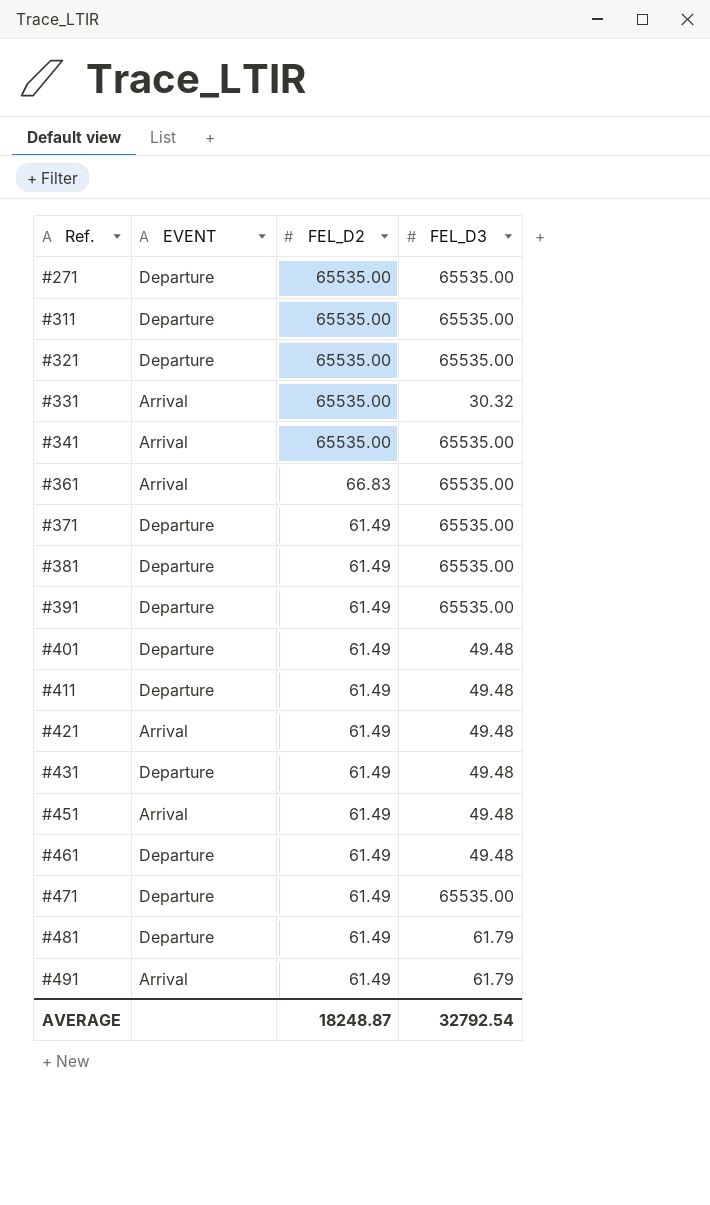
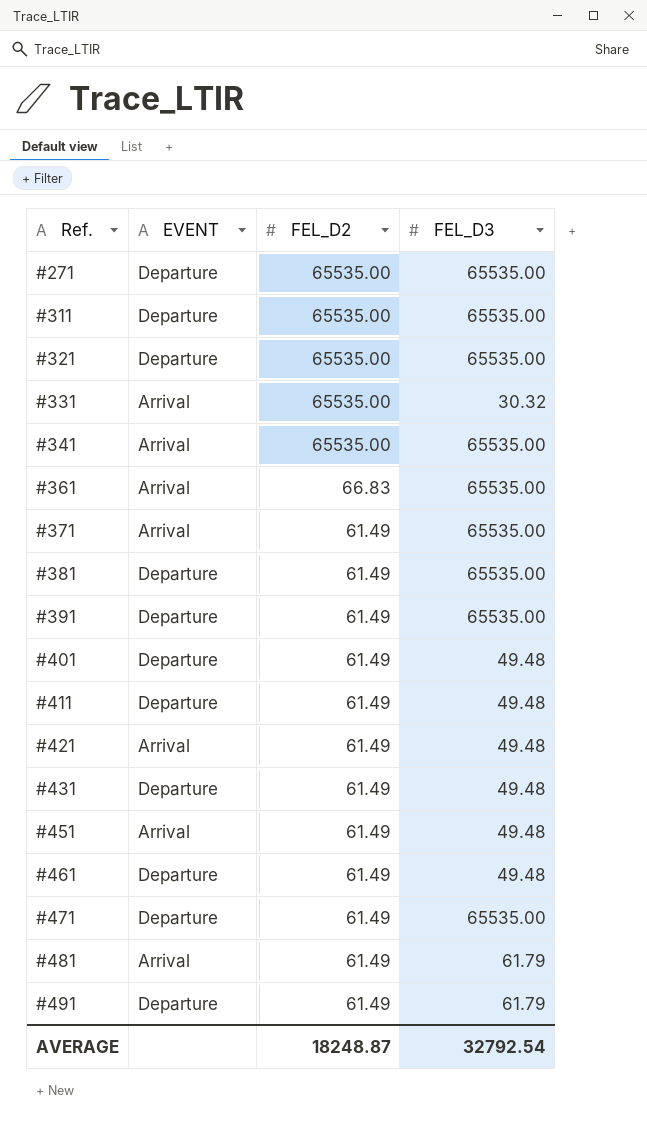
#371 | EVENT: Departure -> Arrival
#481 | EVENT: Departure -> Arrival
#491 | EVENT: Arrival -> Departure

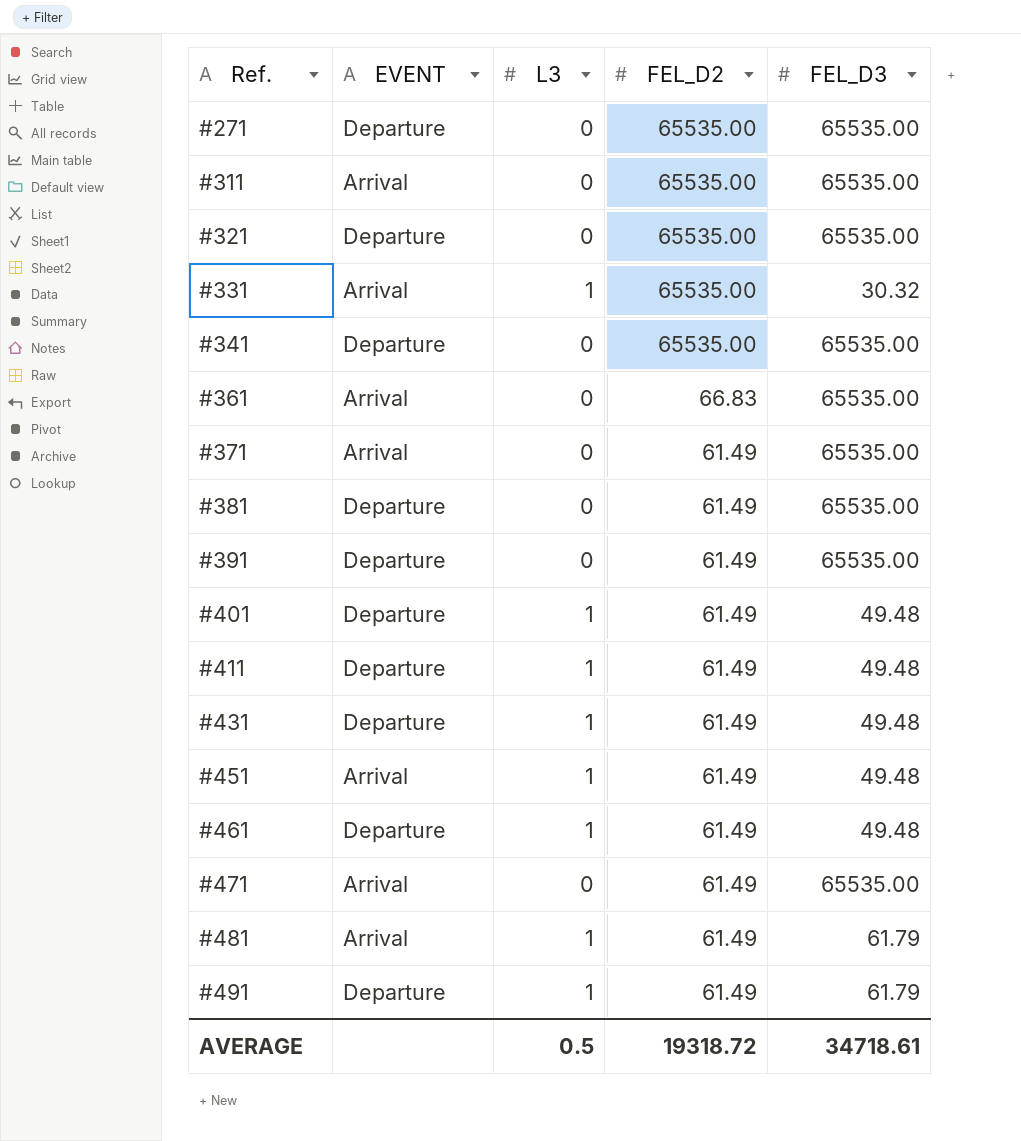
column L3 | position: none -> 3
row #421: Arrival | 61.49 | 49.48 -> none
#311 | EVENT: Departure -> Arrival
#341 | EVENT: Arrival -> Departure
#471 | EVENT: Departure -> Arrival
AVERAGE | FEL_D2: 18248.87 -> 19318.72
AVERAGE | FEL_D3: 32792.54 -> 34718.61

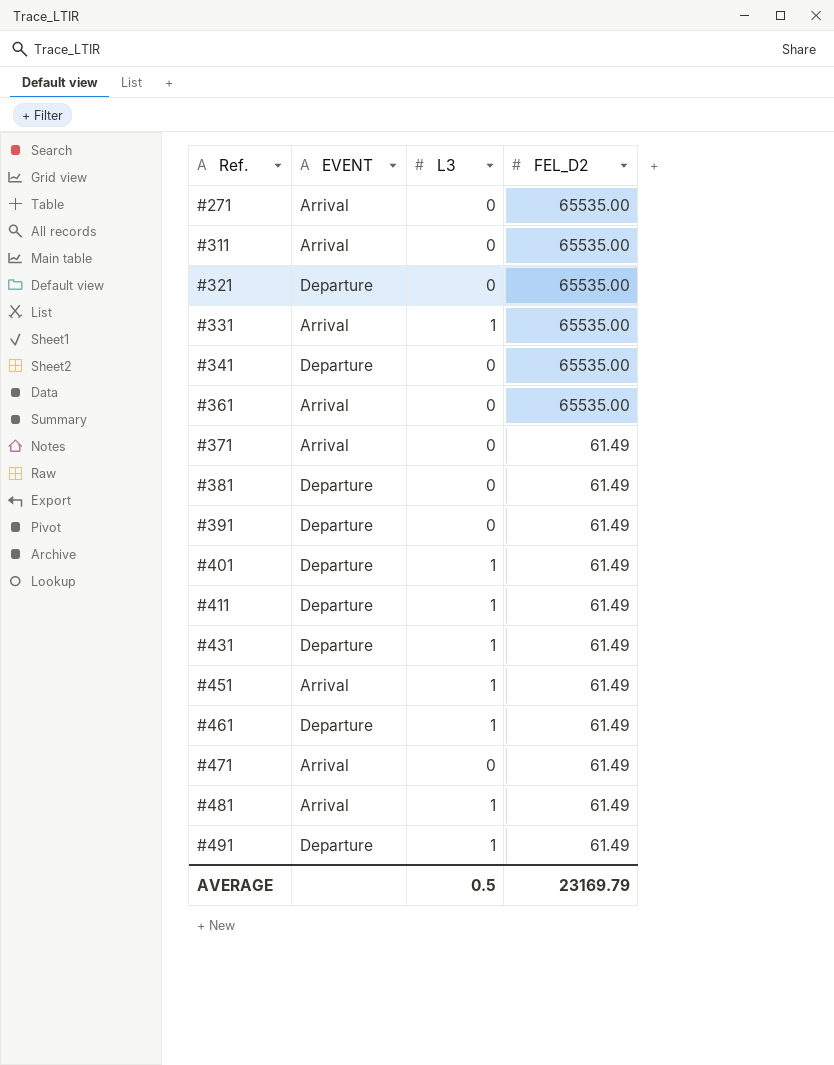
column FEL_D3 | position: 5 -> none
#271 | EVENT: Departure -> Arrival
#361 | FEL_D2: 66.83 -> 65535.00
AVERAGE | FEL_D2: 19318.72 -> 23169.79

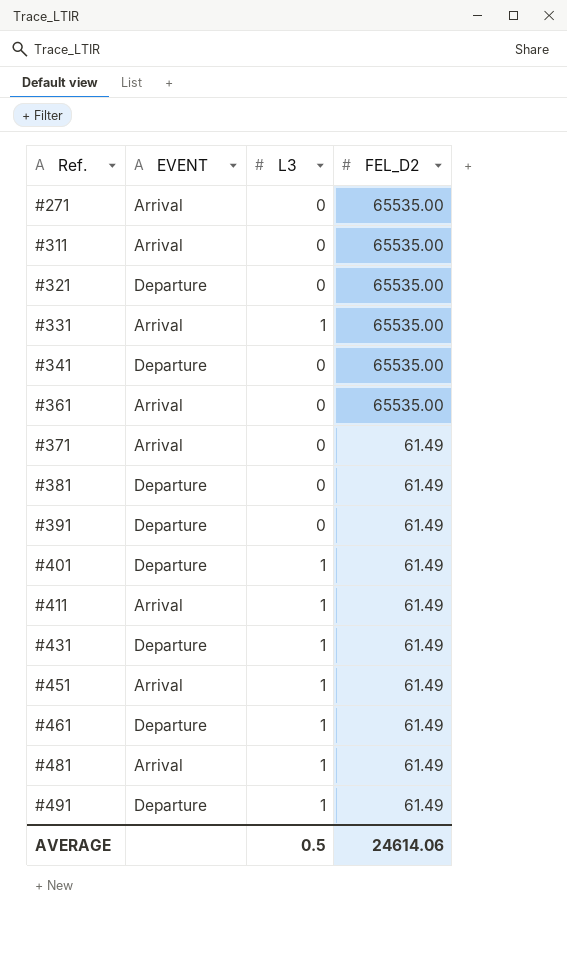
row #471: Arrival | 0 | 61.49 -> none
#411 | EVENT: Departure -> Arrival
AVERAGE | FEL_D2: 23169.79 -> 24614.06

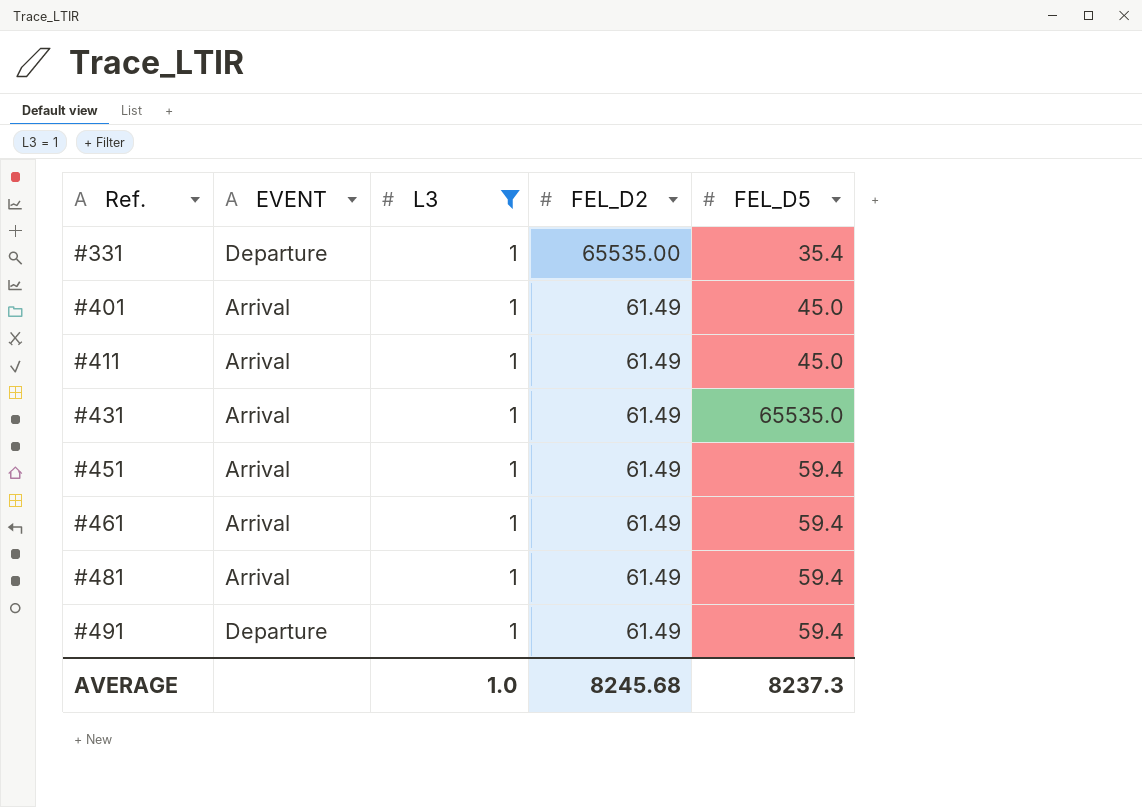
filter: none -> L3 = 1
column FEL_D5 | position: none -> 5
#331 | EVENT: Arrival -> Departure
#401 | EVENT: Departure -> Arrival
#431 | EVENT: Departure -> Arrival
#461 | EVENT: Departure -> Arrival
AVERAGE | L3: 0.5 -> 1.0
AVERAGE | FEL_D2: 24614.06 -> 8245.68

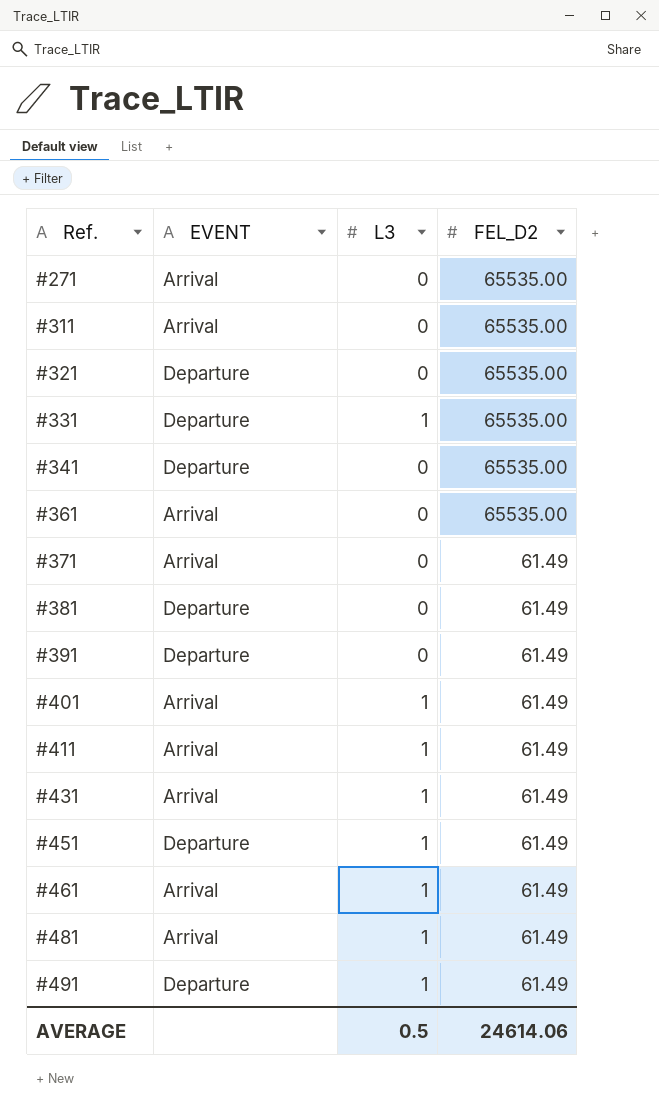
filter: L3 = 1 -> none
column FEL_D5 | position: 5 -> none
#451 | EVENT: Arrival -> Departure
AVERAGE | L3: 1.0 -> 0.5
AVERAGE | FEL_D2: 8245.68 -> 24614.06

